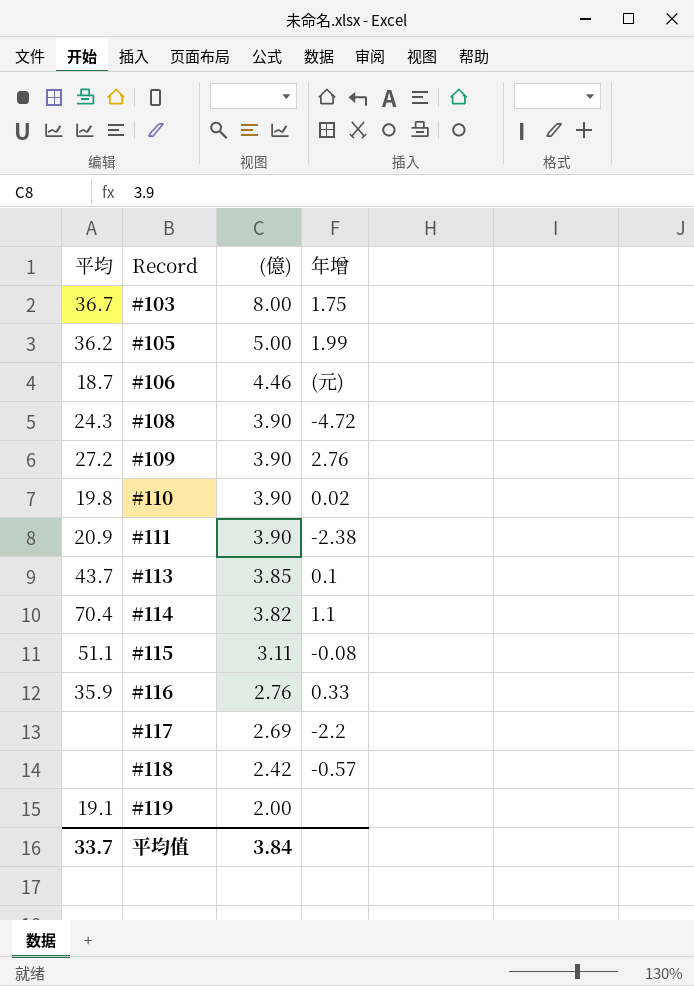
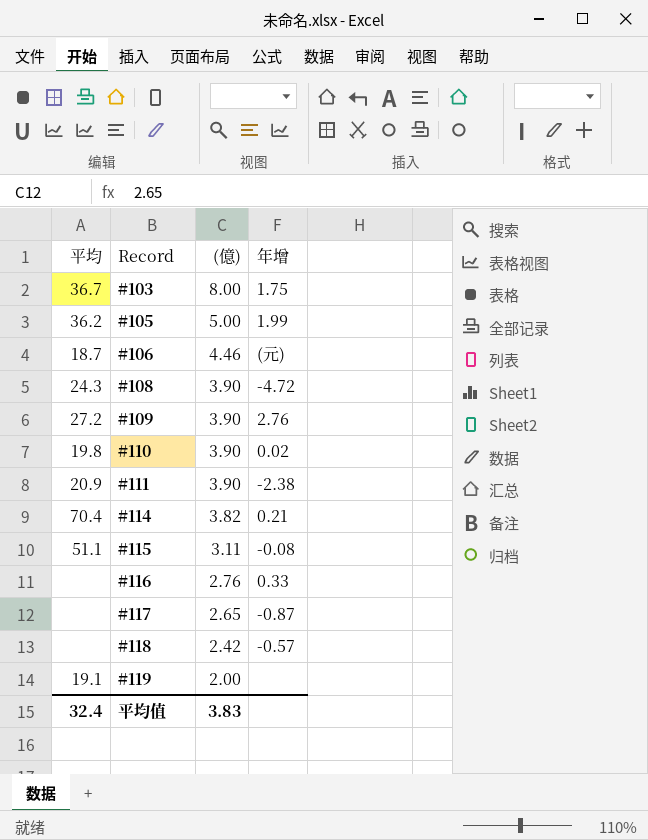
row #113: 43.7 | 3.85 | 0.1 -> none
#114 | 年增: 1.1 -> 0.21
#116 | 平均: 35.9 -> none
#117 | (億): 2.69 -> 2.65
#117 | 年增: -2.2 -> -0.87
平均值 | 平均: 33.7 -> 32.4
平均值 | (億): 3.84 -> 3.83

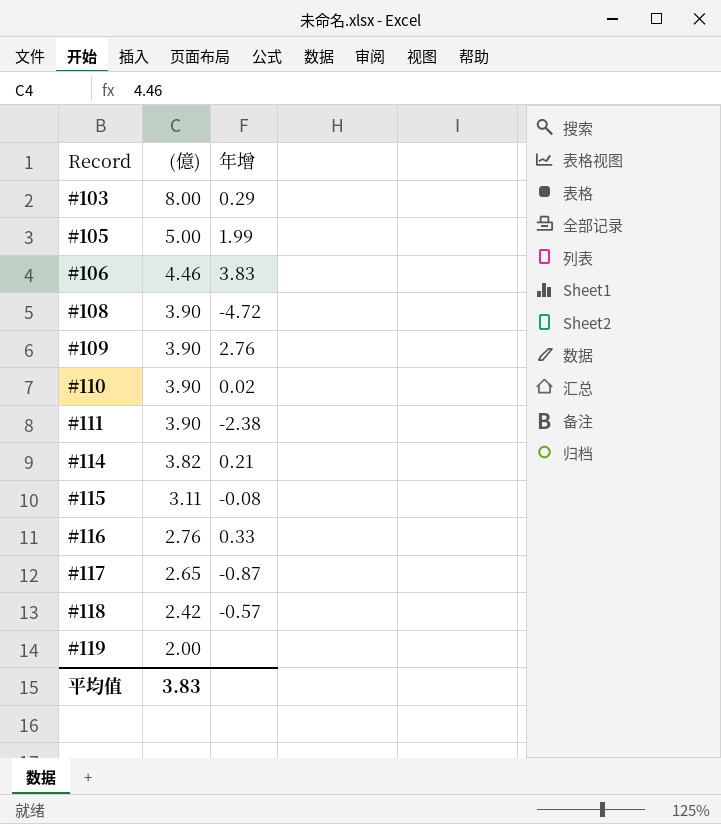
column 平均 | position: 1 -> none
#103 | 年增: 1.75 -> 0.29
#106 | 年增: (元) -> 3.83

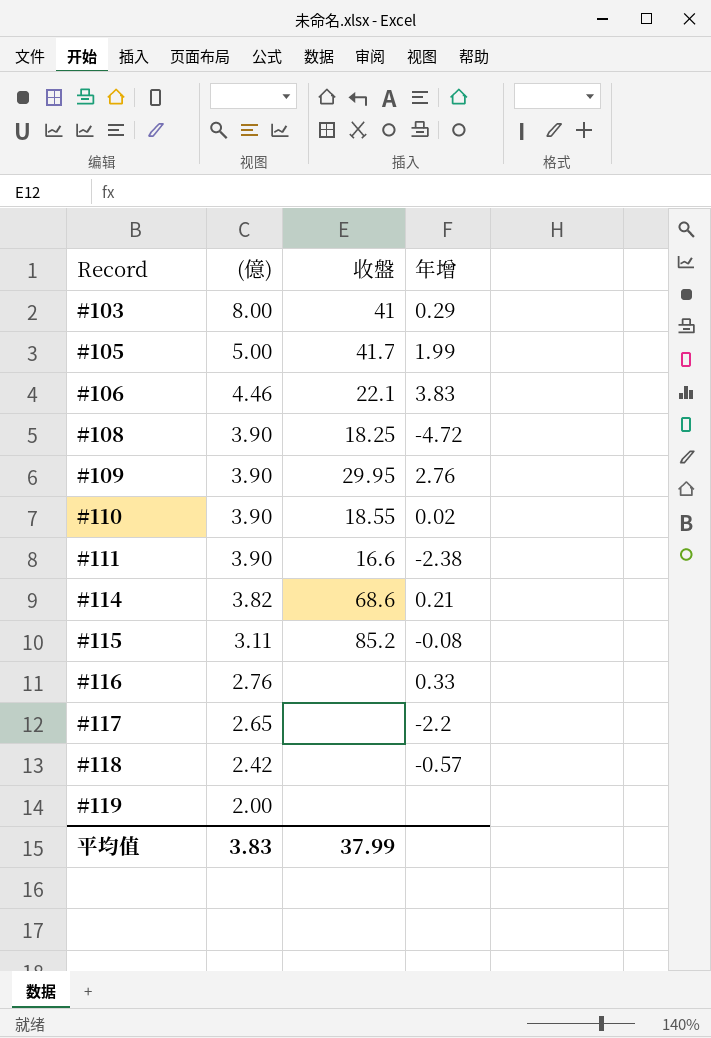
column 收盤 | position: none -> 3
#117 | 年增: -0.87 -> -2.2

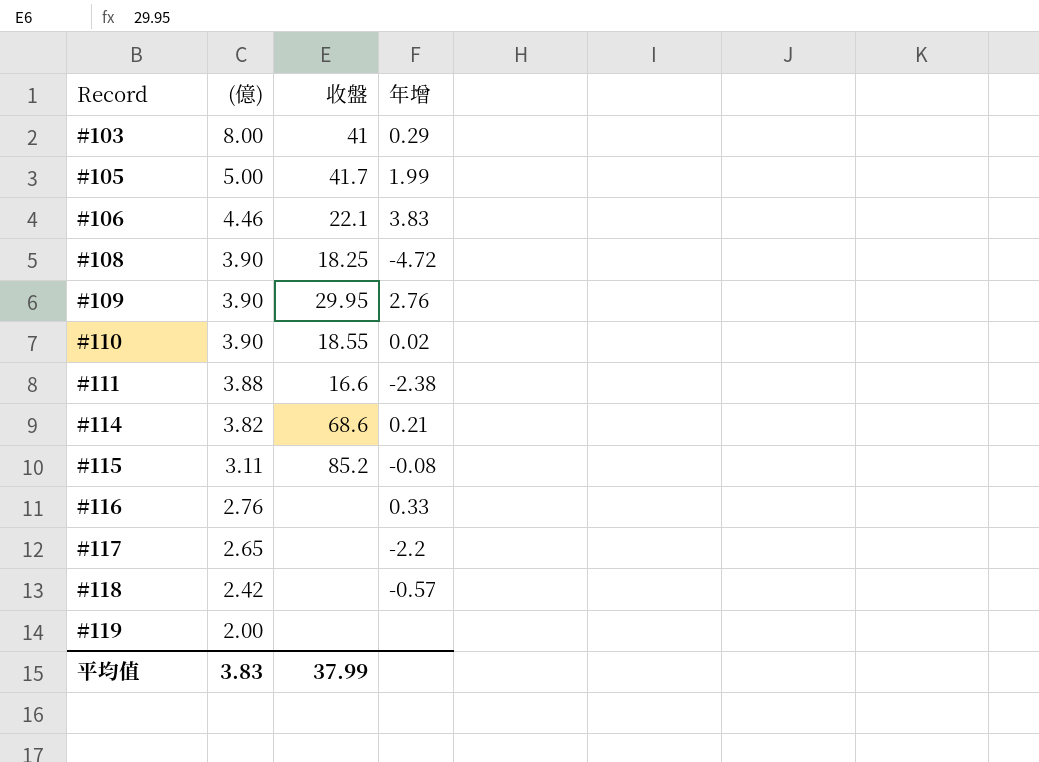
#111 | (億): 3.90 -> 3.88

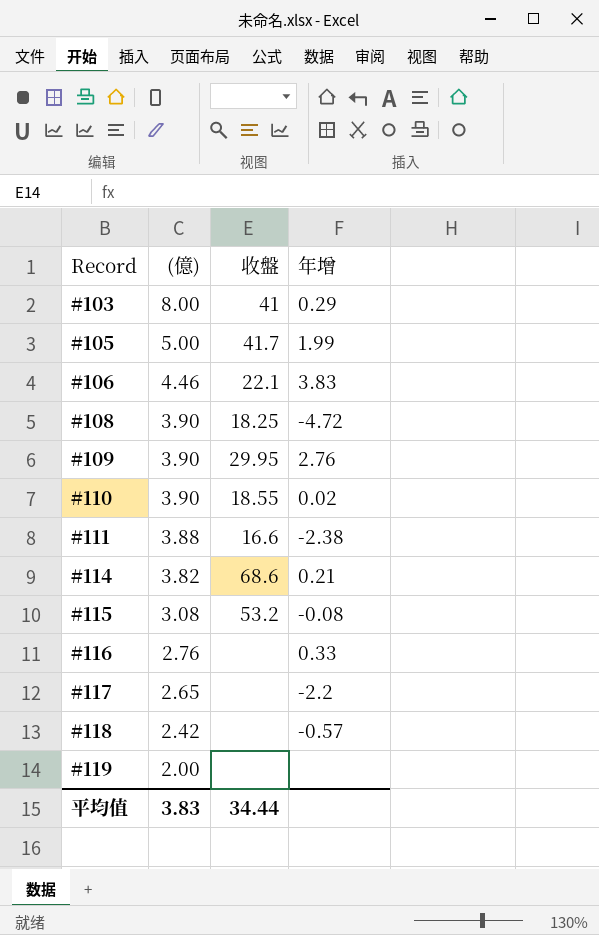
#115 | (億): 3.11 -> 3.08
#115 | 收盤: 85.2 -> 53.2
平均值 | 收盤: 37.99 -> 34.44

